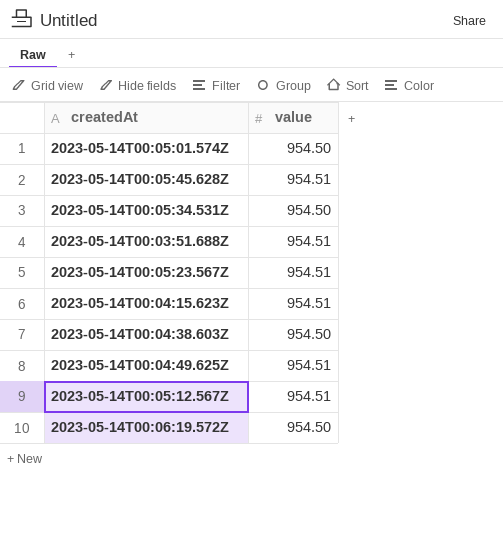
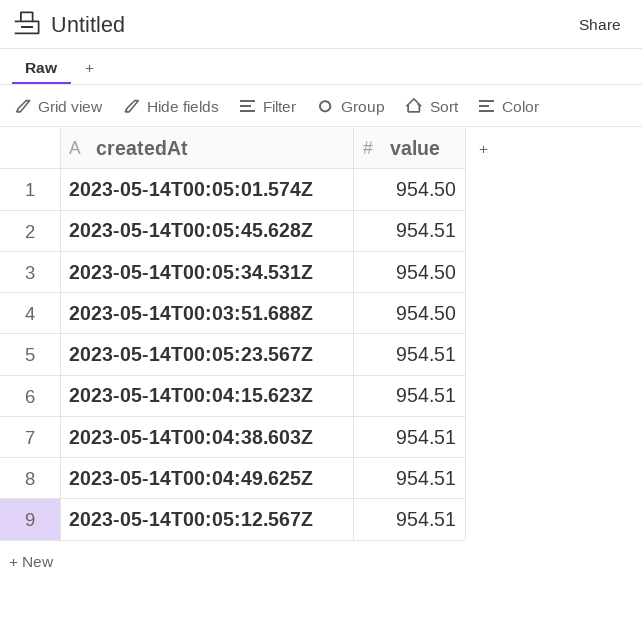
row 2023-05-14T00:06:19.572Z: 954.50 -> none
2023-05-14T00:03:51.688Z | value: 954.51 -> 954.50
2023-05-14T00:04:38.603Z | value: 954.50 -> 954.51

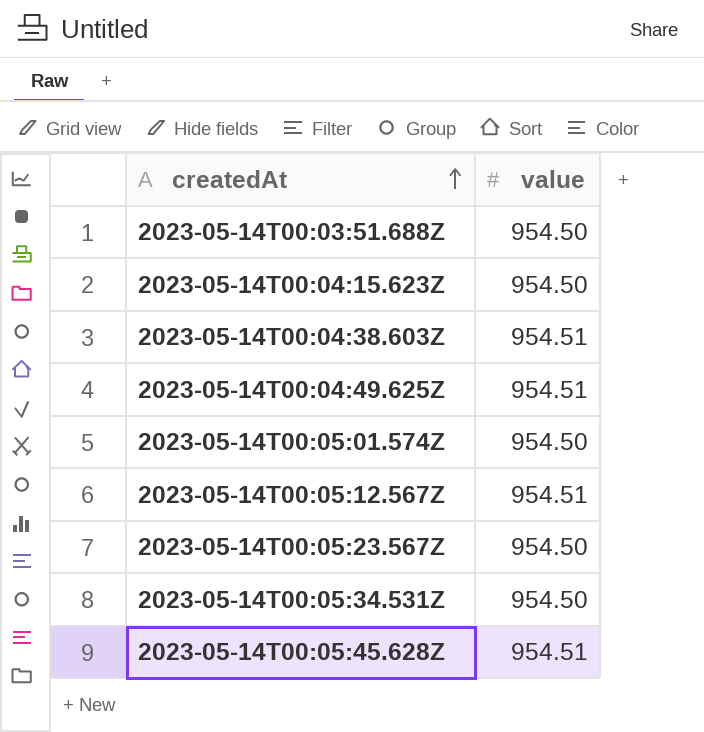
row order: none -> createdAt ascending
2023-05-14T00:04:15.623Z | value: 954.51 -> 954.50
2023-05-14T00:05:23.567Z | value: 954.51 -> 954.50

